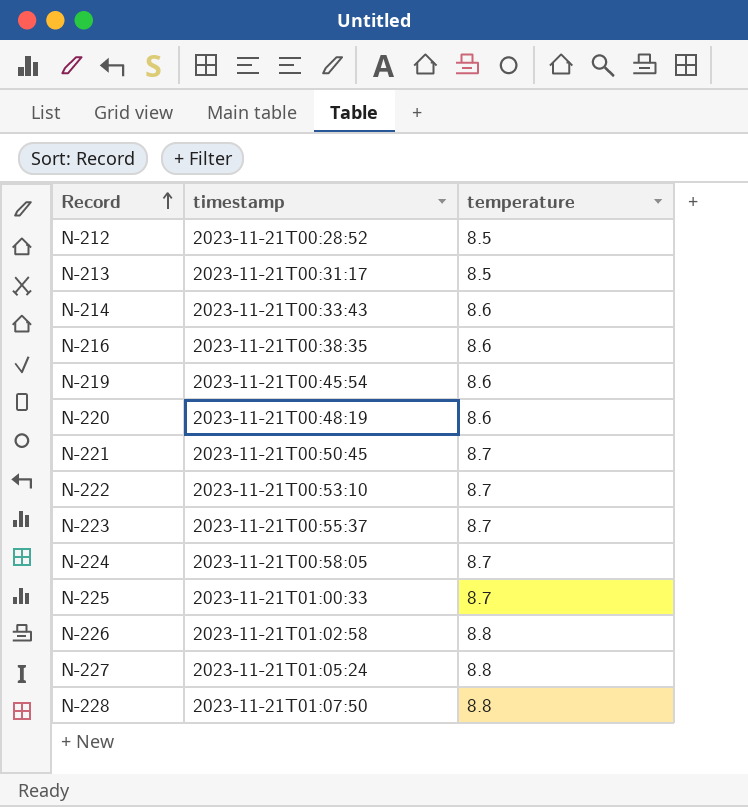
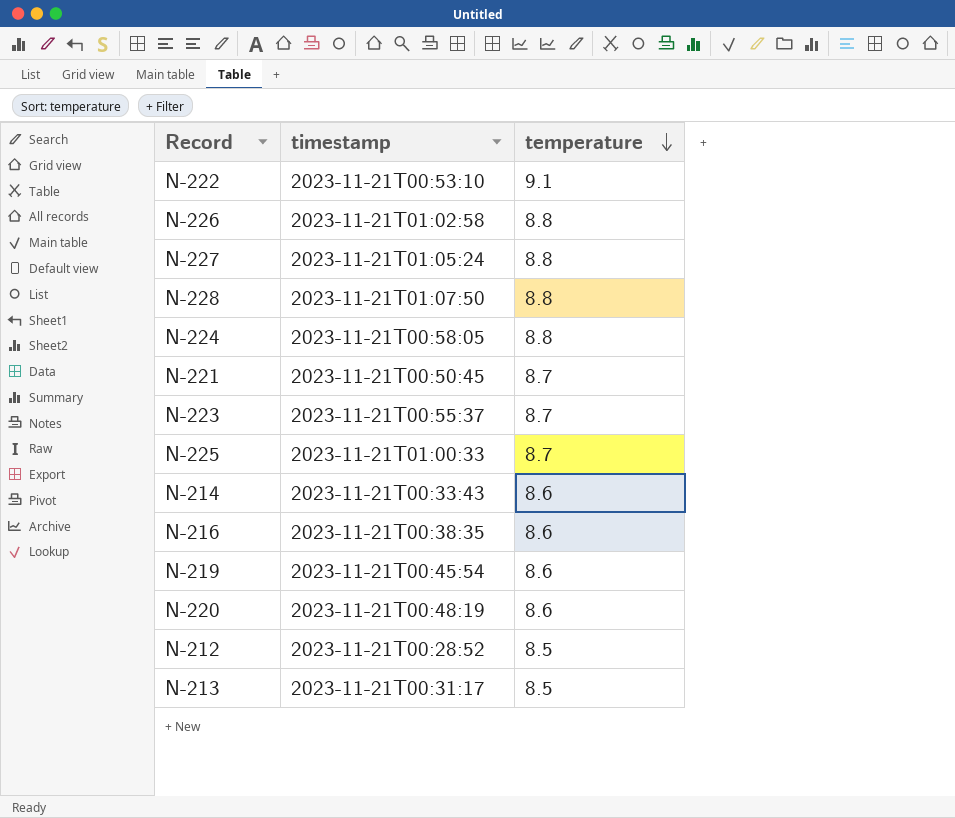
row order: Record ascending -> temperature descending
N-222 | temperature: 8.7 -> 9.1
N-224 | temperature: 8.7 -> 8.8

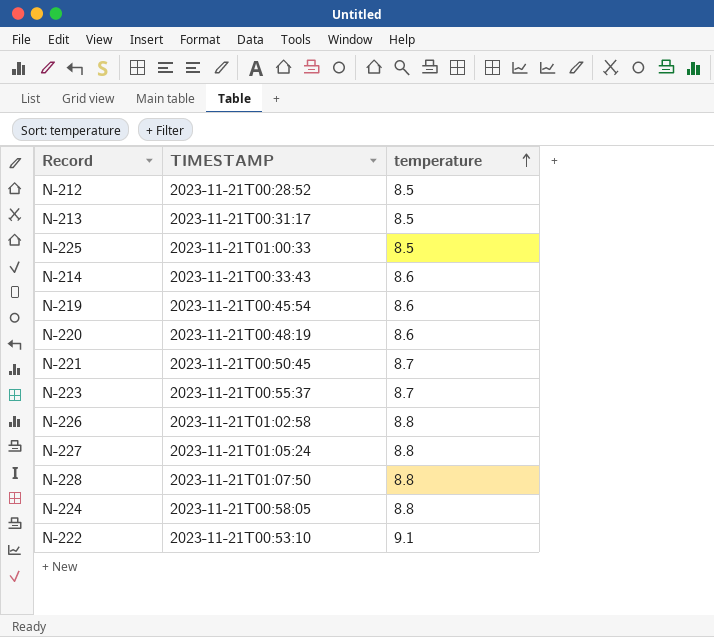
row order: temperature descending -> temperature ascending
column name: timestamp -> TIMESTAMP
row N-216: 2023-11-21T00:38:35 | 8.6 -> none
N-225 | temperature: 8.7 -> 8.5

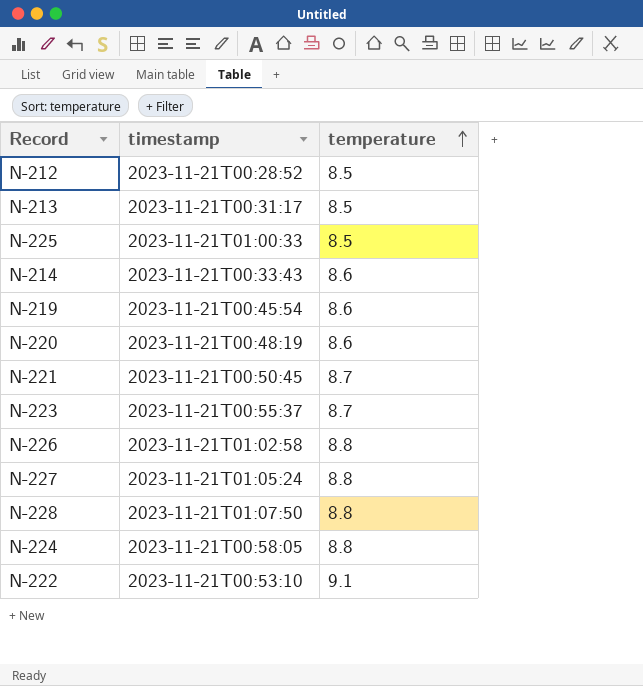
column name: TIMESTAMP -> timestamp

